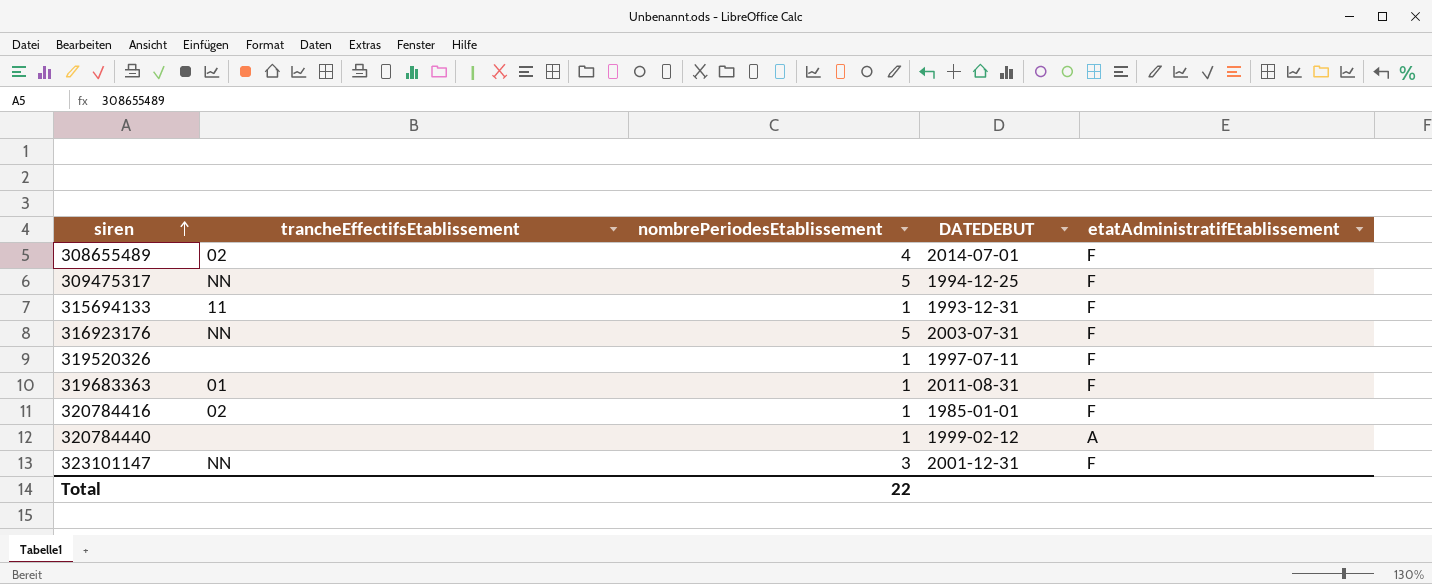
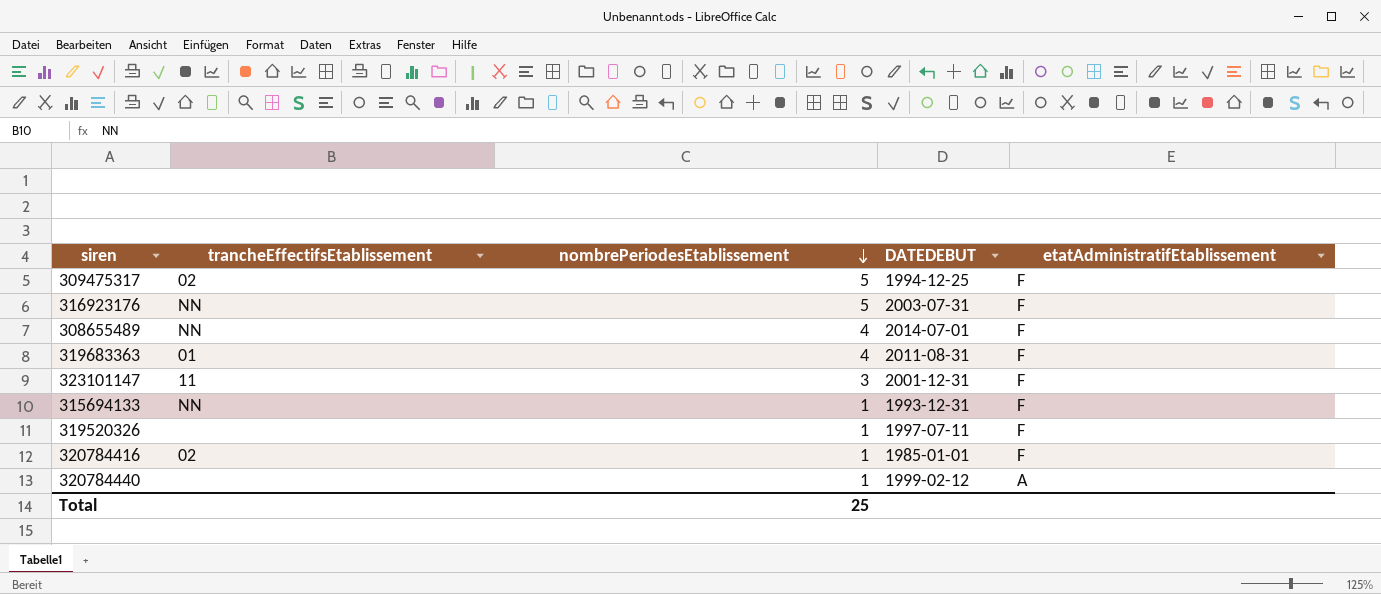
row order: siren ascending -> nombrePeriodesEtablissement descending
309475317 | trancheEffectifsEtablissement: NN -> 02
308655489 | trancheEffectifsEtablissement: 02 -> NN
319683363 | nombrePeriodesEtablissement: 1 -> 4
323101147 | trancheEffectifsEtablissement: NN -> 11
315694133 | trancheEffectifsEtablissement: 11 -> NN
Total | nombrePeriodesEtablissement: 22 -> 25

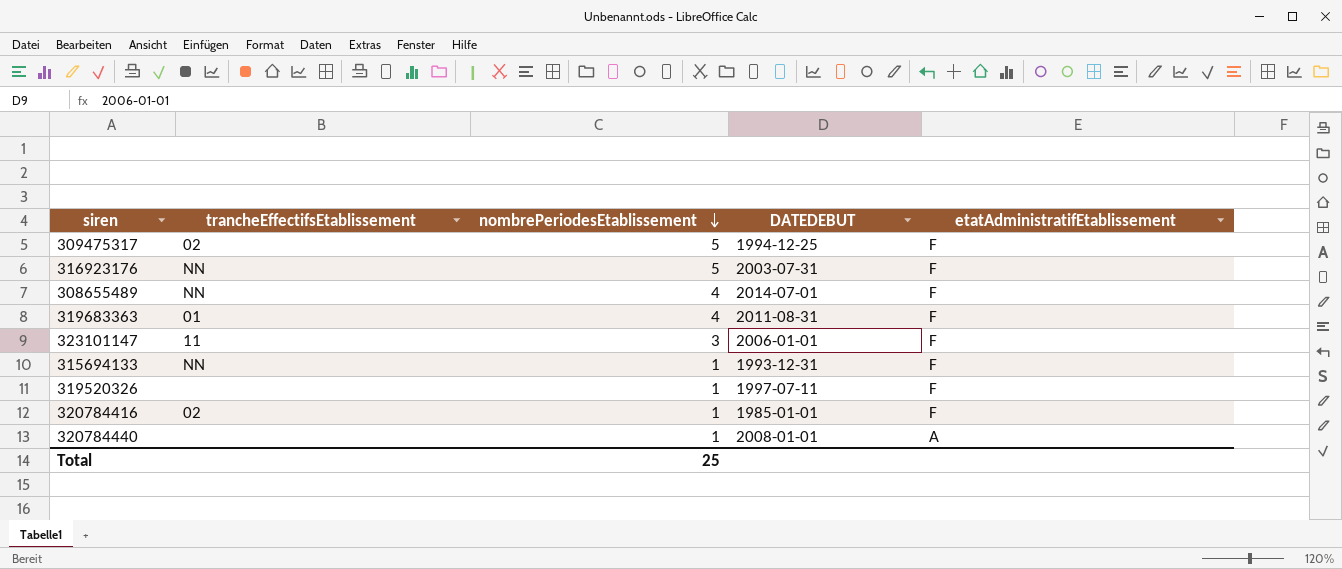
323101147 | DATEDEBUT: 2001-12-31 -> 2006-01-01
320784440 | DATEDEBUT: 1999-02-12 -> 2008-01-01

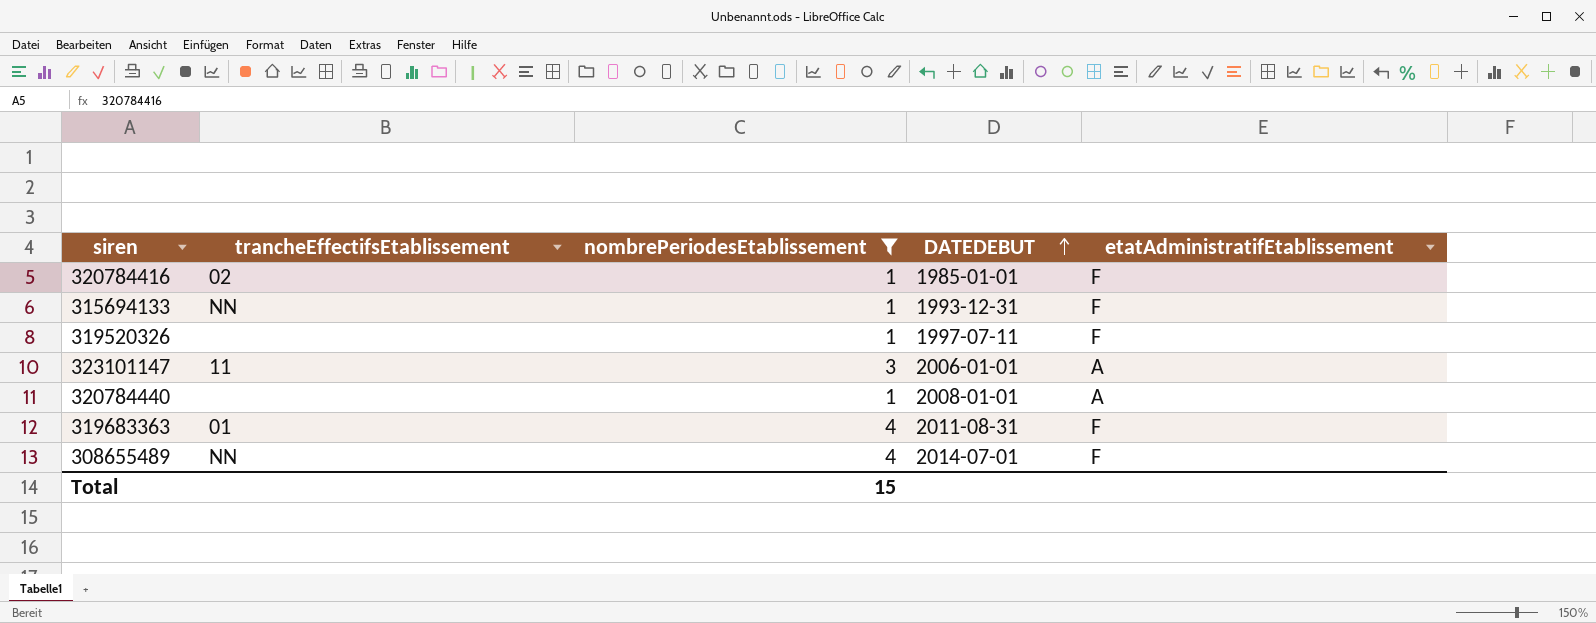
filter: none -> nombrePeriodesEtablissement != 5
row order: nombrePeriodesEtablissement descending -> DATEDEBUT ascending
323101147 | etatAdministratifEtablissement: F -> A
Total | nombrePeriodesEtablissement: 25 -> 15

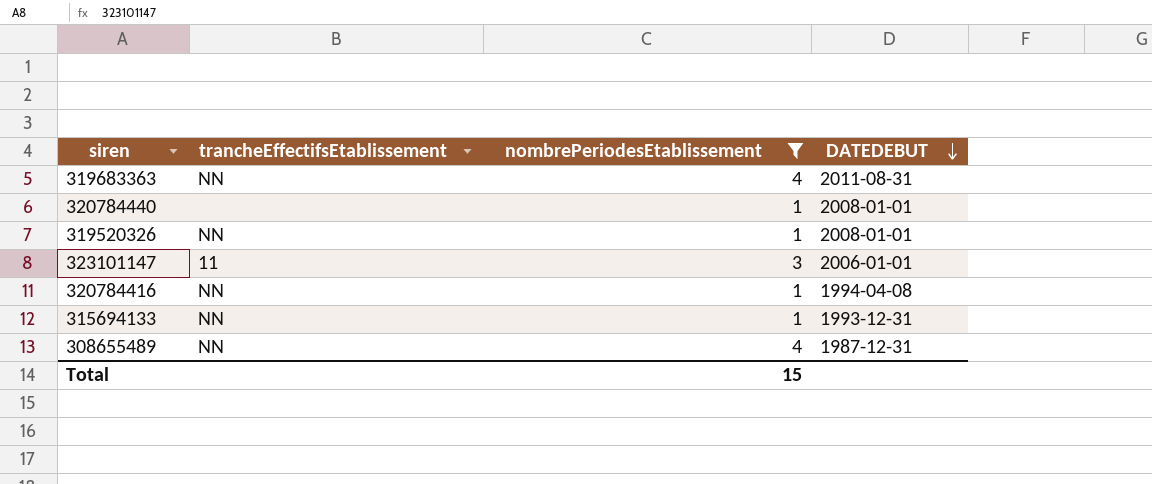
row order: DATEDEBUT ascending -> DATEDEBUT descending
column etatAdministratifEtablissement | position: 5 -> none
319683363 | trancheEffectifsEtablissement: 01 -> NN
319520326 | trancheEffectifsEtablissement: none -> NN
319520326 | DATEDEBUT: 1997-07-11 -> 2008-01-01
320784416 | trancheEffectifsEtablissement: 02 -> NN
320784416 | DATEDEBUT: 1985-01-01 -> 1994-04-08
308655489 | DATEDEBUT: 2014-07-01 -> 1987-12-31

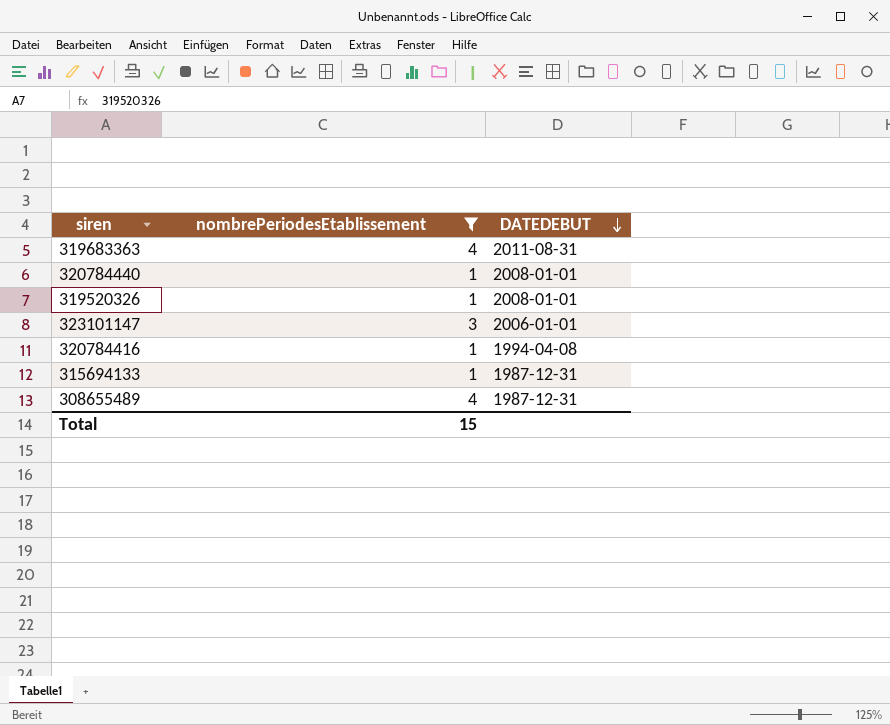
column trancheEffectifsEtablissement | position: 2 -> none
315694133 | DATEDEBUT: 1993-12-31 -> 1987-12-31

